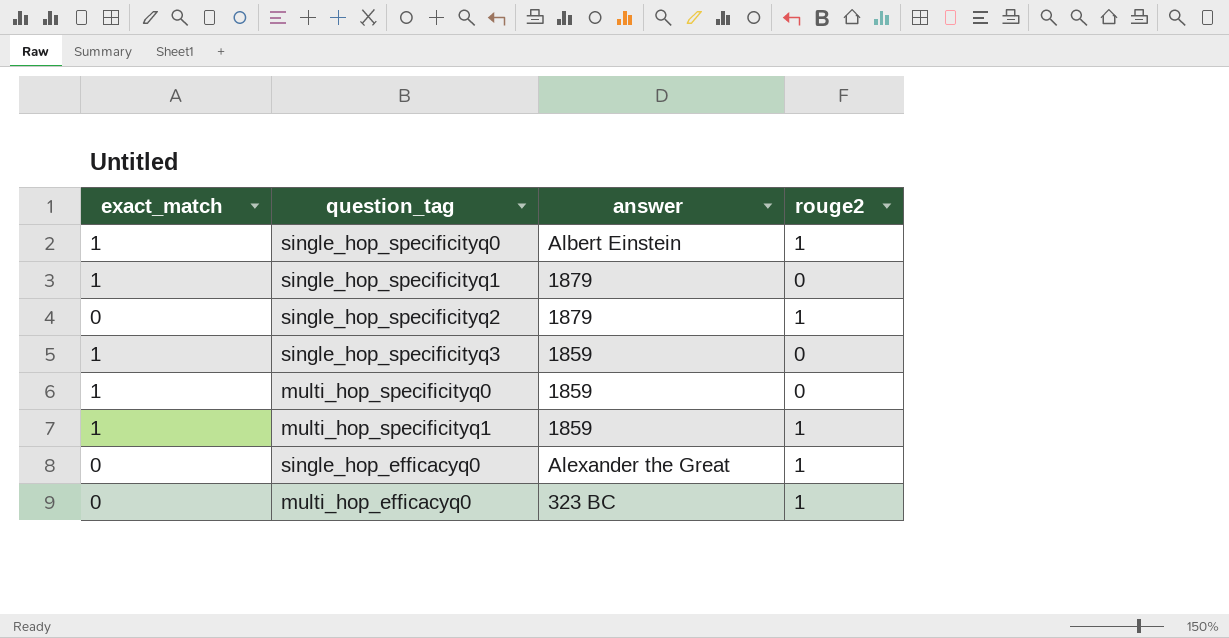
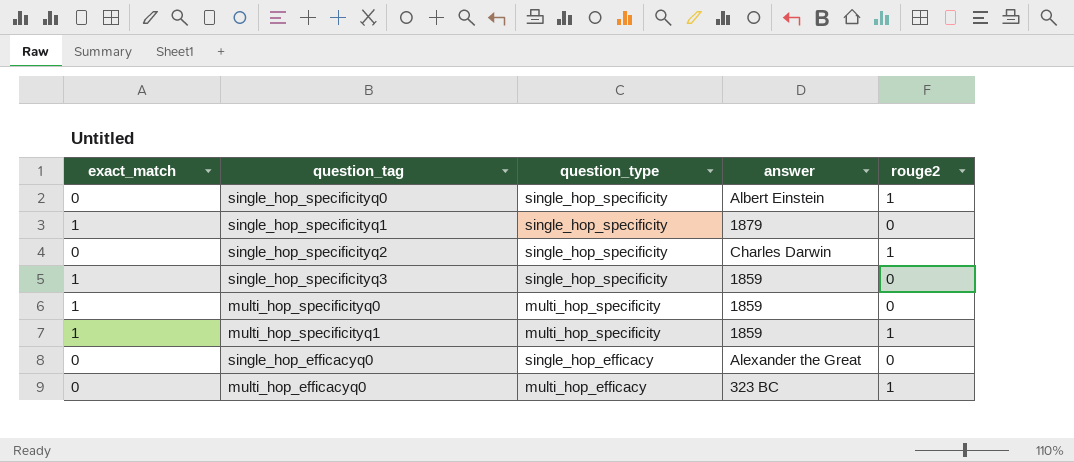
column question_type | position: none -> 3
single_hop_specificityq0 | exact_match: 1 -> 0
single_hop_specificityq2 | answer: 1879 -> Charles Darwin
single_hop_efficacyq0 | rouge2: 1 -> 0

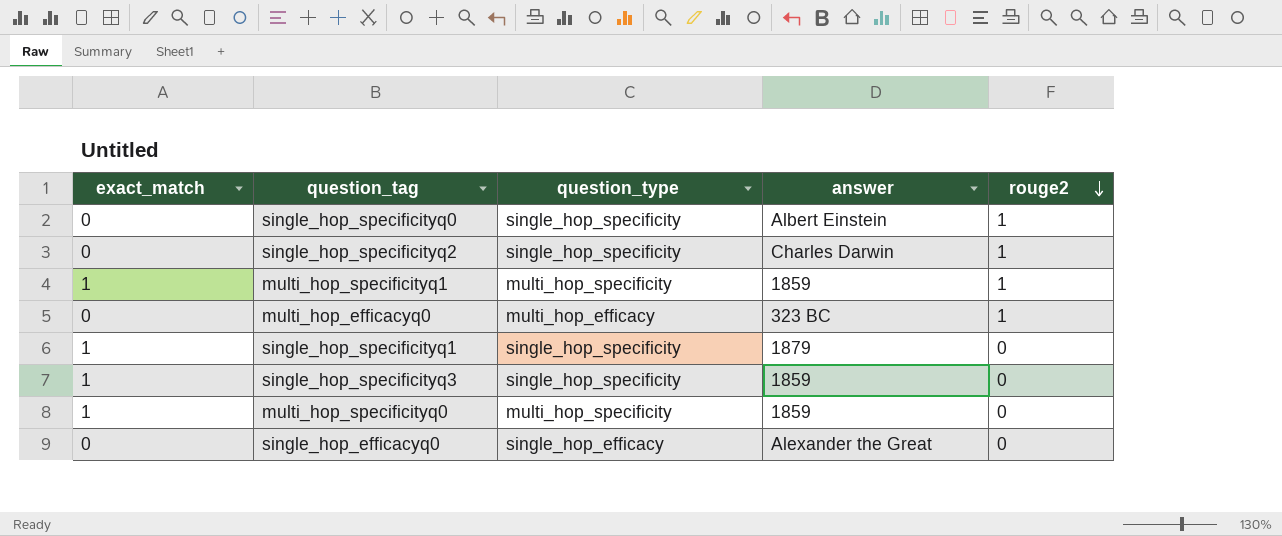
row order: none -> rouge2 descending

